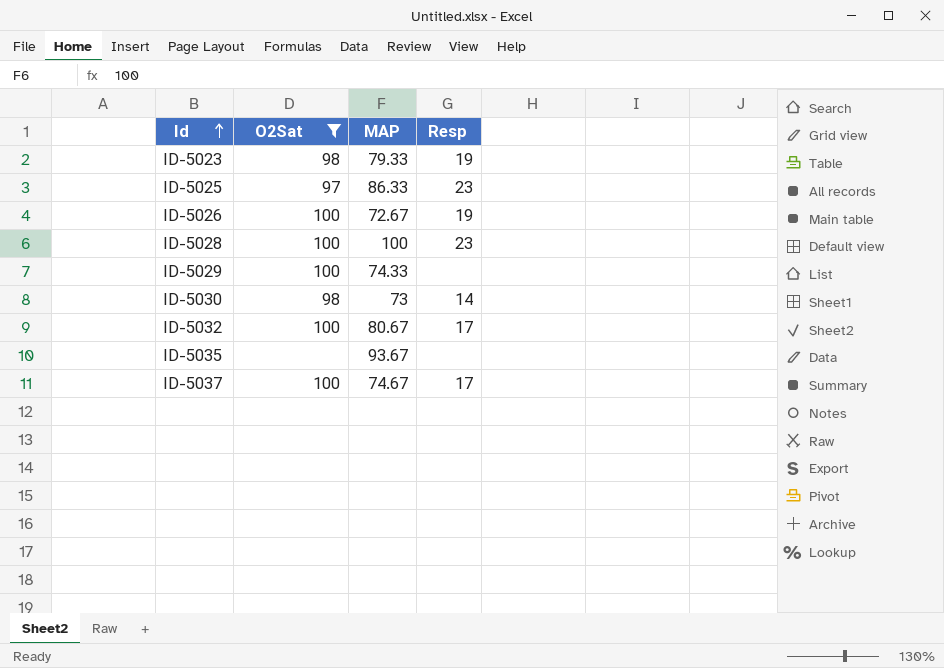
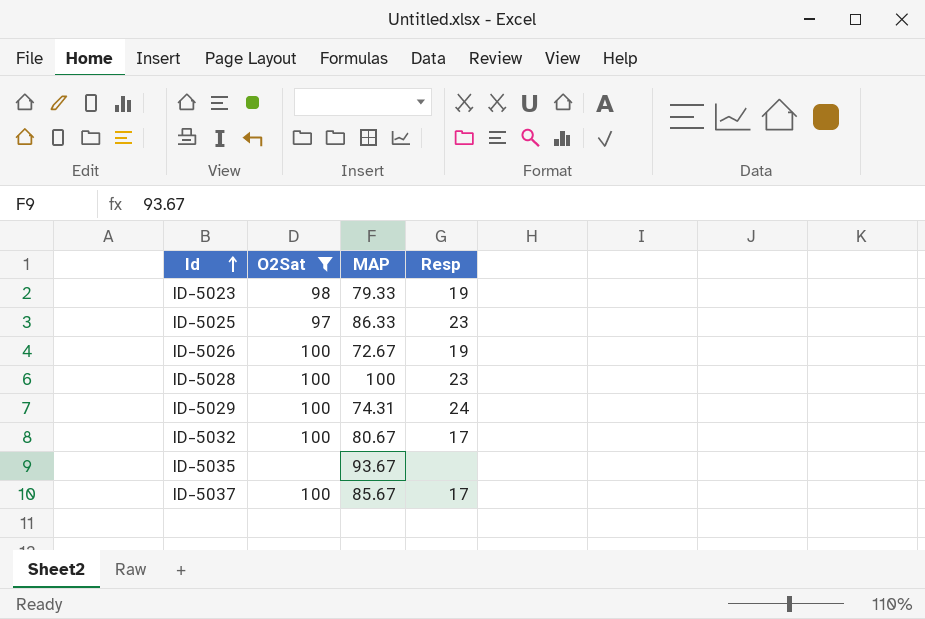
row ID-5030: 98 | 73 | 14 -> none
ID-5029 | MAP: 74.33 -> 74.31
ID-5029 | Resp: none -> 24
ID-5037 | MAP: 74.67 -> 85.67

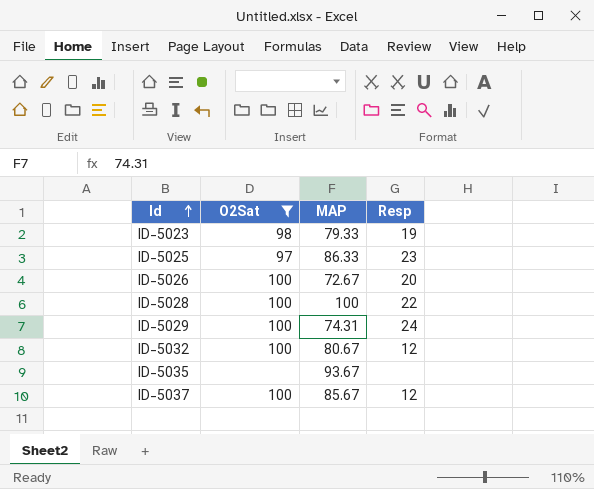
ID-5026 | Resp: 19 -> 20
ID-5028 | Resp: 23 -> 22
ID-5032 | Resp: 17 -> 12
ID-5037 | Resp: 17 -> 12

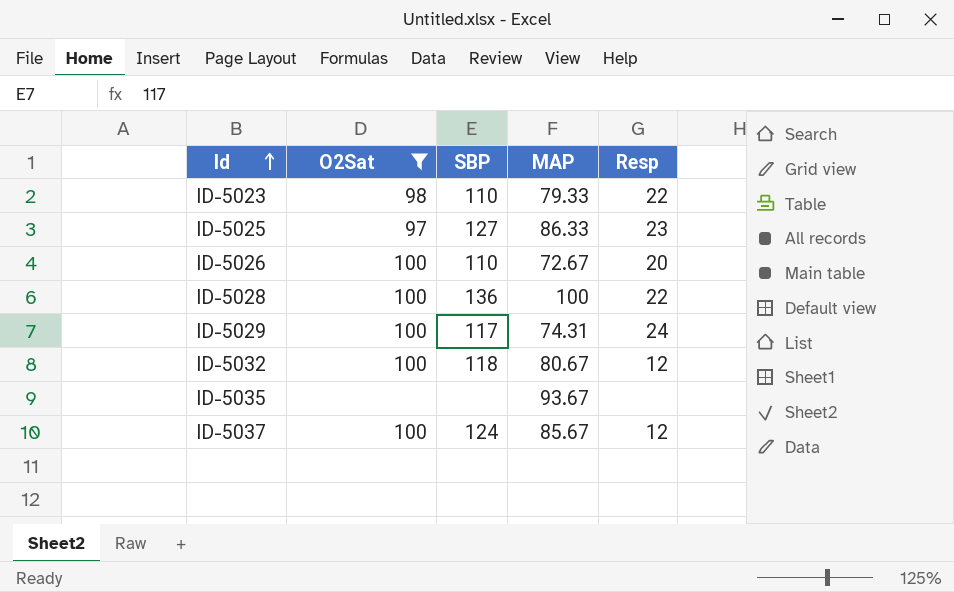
column SBP | position: none -> 3
ID-5023 | Resp: 19 -> 22

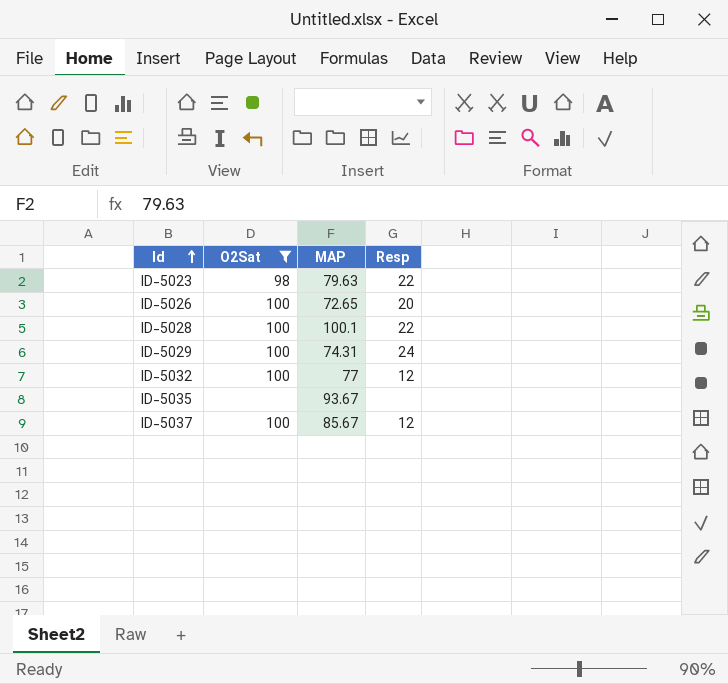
column SBP | position: 3 -> none
row ID-5025: 97 | 127 | 86.33 | 23 -> none
ID-5023 | MAP: 79.33 -> 79.63
ID-5026 | MAP: 72.67 -> 72.65
ID-5028 | MAP: 100 -> 100.1
ID-5032 | MAP: 80.67 -> 77

